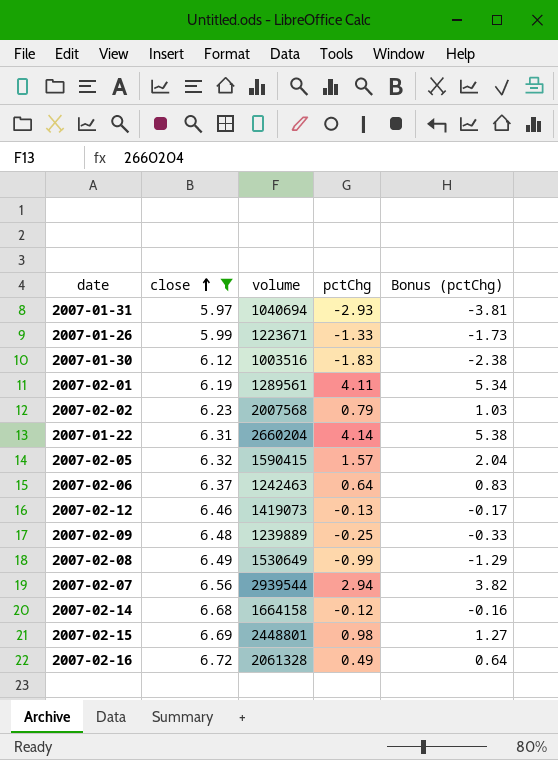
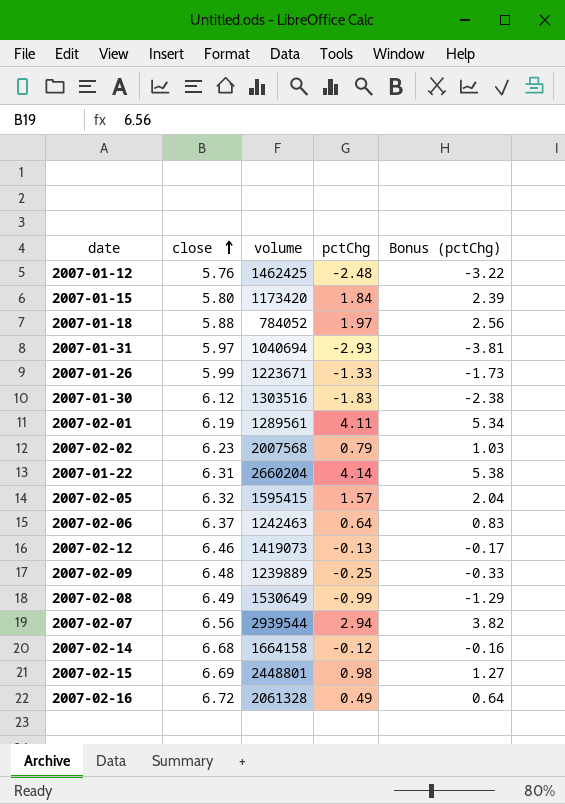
filter: close >= 5.97 -> none
2007-01-30 | volume: 1003516 -> 1303516
2007-02-05 | volume: 1590415 -> 1595415

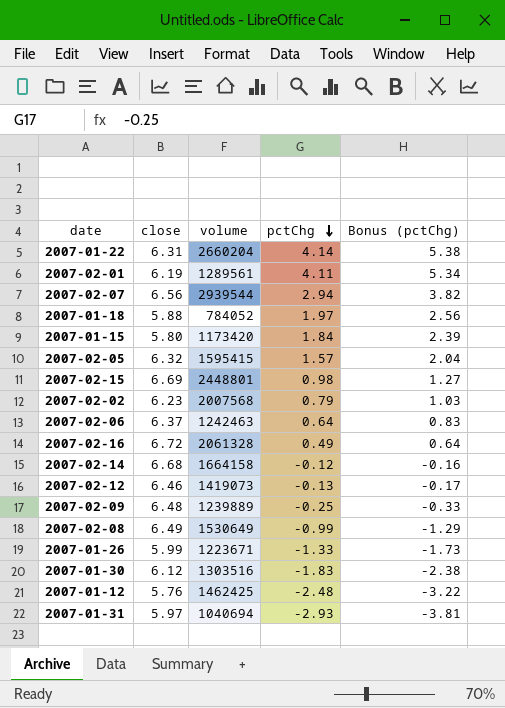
row order: close ascending -> pctChg descending

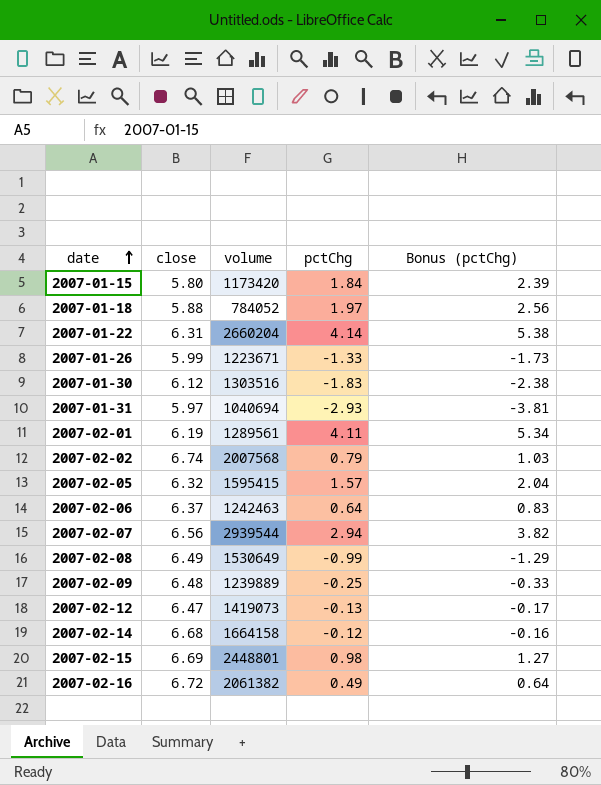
row order: pctChg descending -> date ascending
row 2007-01-12: 5.76 | 1462425 | -2.48 | -3.22 -> none
2007-02-02 | close: 6.23 -> 6.74
2007-02-12 | close: 6.46 -> 6.47
2007-02-16 | volume: 2061328 -> 2061382

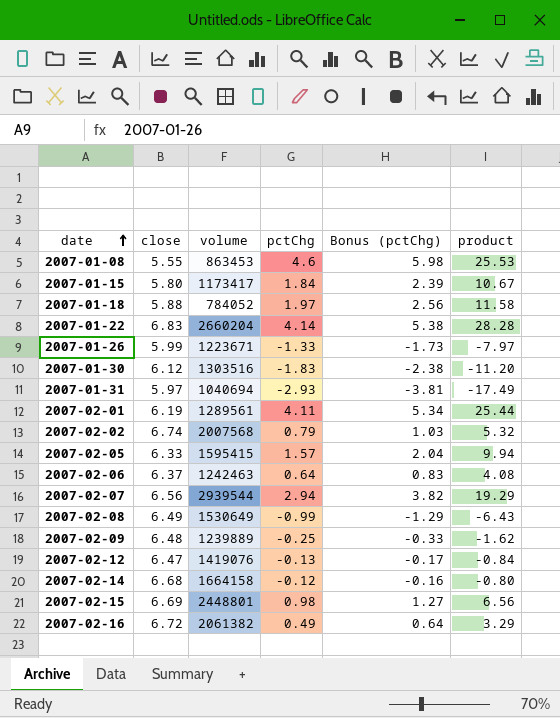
column product | formula: none -> [close] * [pctChg]
row 2007-01-08: none -> 5.55 | 863453 | 4.6 | 5.98 | 25.53
2007-01-15 | volume: 1173420 -> 1173417
2007-01-22 | close: 6.31 -> 6.83
2007-02-05 | close: 6.32 -> 6.33
2007-02-12 | volume: 1419073 -> 1419076

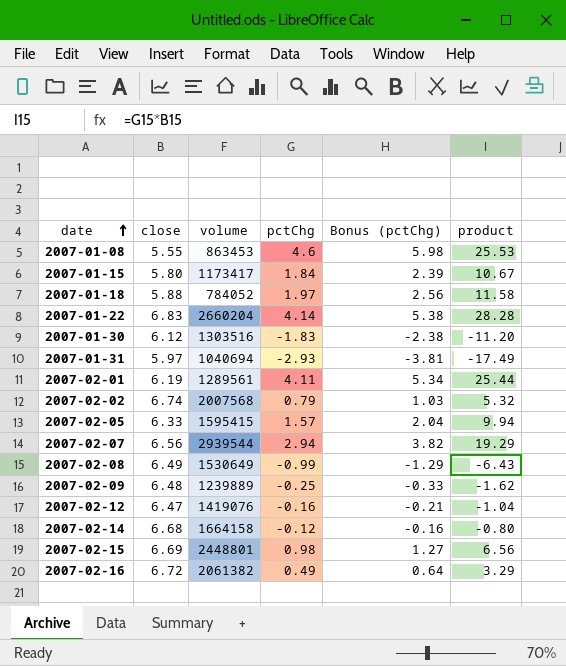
row 2007-01-26: 5.99 | 1223671 | -1.33 | -1.73 | -7.97 -> none
row 2007-02-06: 6.37 | 1242463 | 0.64 | 0.83 | 4.08 -> none
2007-02-12 | pctChg: -0.13 -> -0.16
2007-02-12 | Bonus (pctChg): -0.17 -> -0.21
2007-02-12 | product: -0.84 -> -1.04

